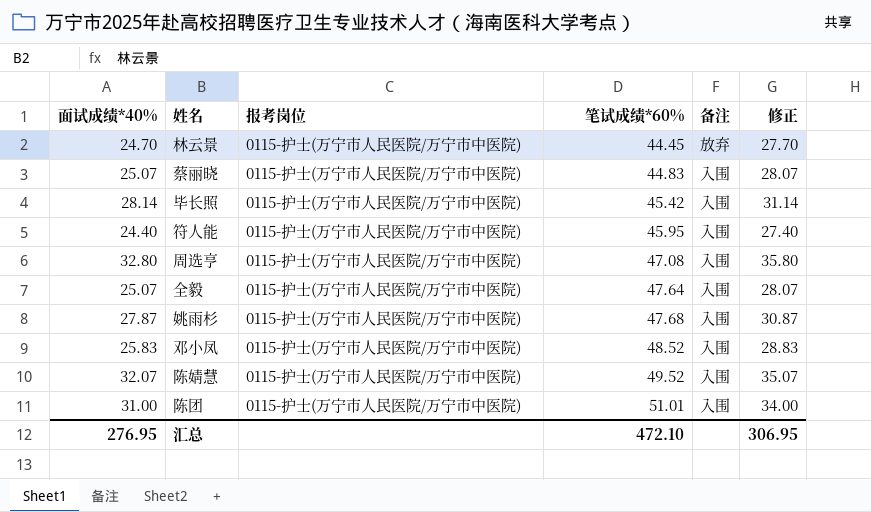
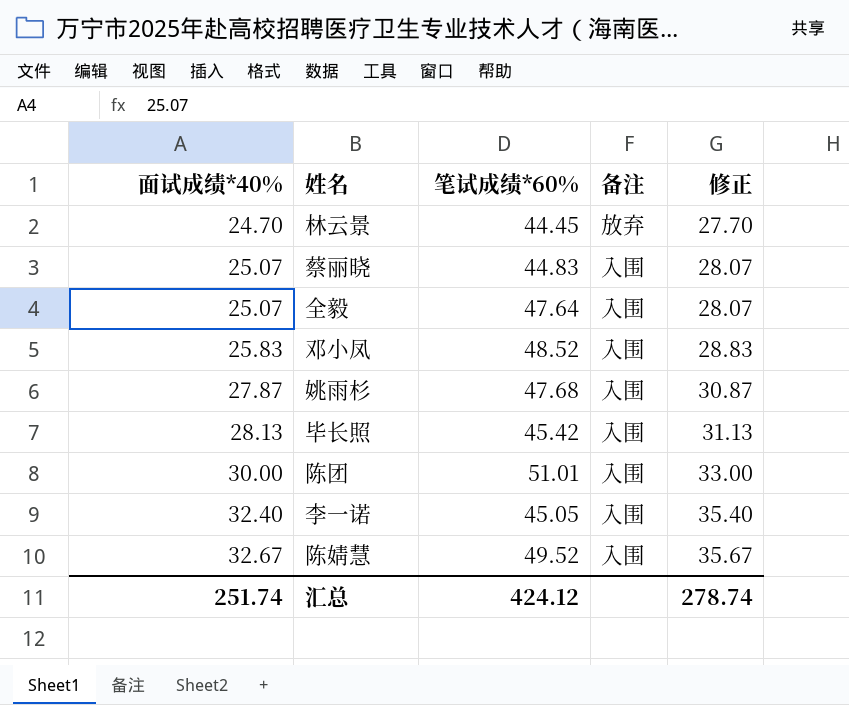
row order: 笔试成绩*60% ascending -> 面试成绩*40% ascending
column 报考岗位 | position: 3 -> none
row 符人能: 24.40 | 0115-护士(万宁市人民医院/万宁市中医院) | 45.95 | 入围 | 27.40 -> none
row 周选亨: 32.80 | 0115-护士(万宁市人民医院/万宁市中医院) | 47.08 | 入围 | 35.80 -> none
毕长照 | 面试成绩*40%: 28.14 -> 28.13
毕长照 | 修正: 31.14 -> 31.13
陈团 | 面试成绩*40%: 31.00 -> 30.00
陈团 | 修正: 34.00 -> 33.00
row 李一诺: none -> 32.40 | 45.05 | 入围 | 35.40
陈婧慧 | 面试成绩*40%: 32.07 -> 32.67
陈婧慧 | 修正: 35.07 -> 35.67
汇总 | 面试成绩*40%: 276.95 -> 251.74
汇总 | 笔试成绩*60%: 472.10 -> 424.12
汇总 | 修正: 306.95 -> 278.74

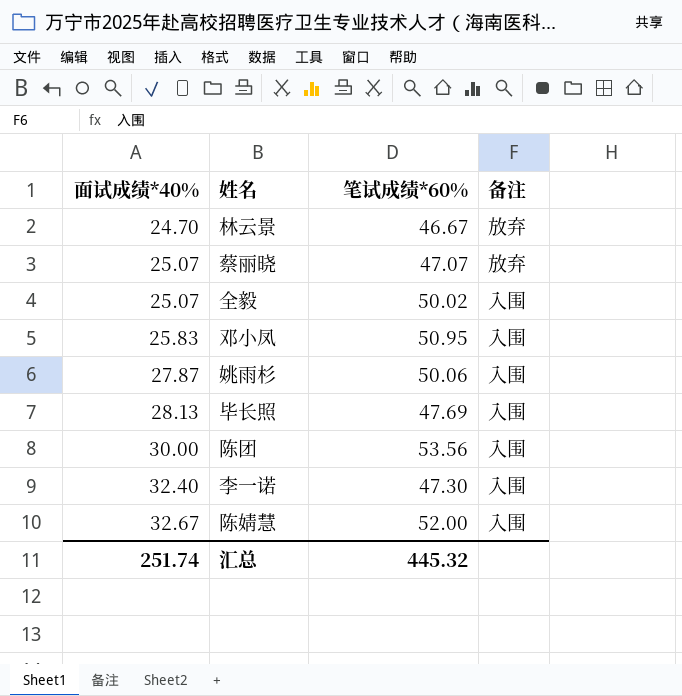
column 修正 | formula: [面试成绩*40%] + 3 -> none
林云景 | 笔试成绩*60%: 44.45 -> 46.67
蔡丽晓 | 笔试成绩*60%: 44.83 -> 47.07
蔡丽晓 | 备注: 入围 -> 放弃
全毅 | 笔试成绩*60%: 47.64 -> 50.02
邓小凤 | 笔试成绩*60%: 48.52 -> 50.95
姚雨杉 | 笔试成绩*60%: 47.68 -> 50.06
毕长照 | 笔试成绩*60%: 45.42 -> 47.69
陈团 | 笔试成绩*60%: 51.01 -> 53.56
李一诺 | 笔试成绩*60%: 45.05 -> 47.30
陈婧慧 | 笔试成绩*60%: 49.52 -> 52.00
汇总 | 笔试成绩*60%: 424.12 -> 445.32

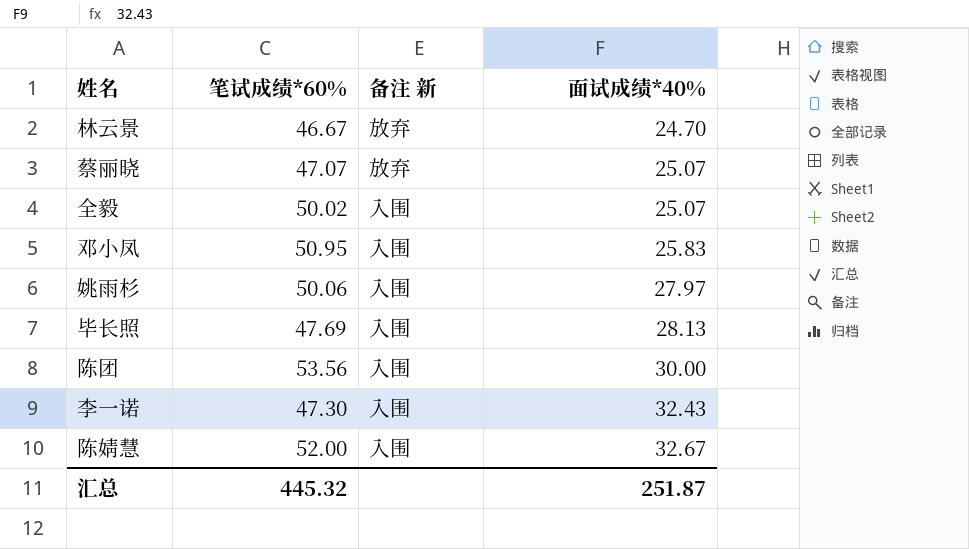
column name: 备注 -> 备注 新
column 面试成绩*40% | position: 1 -> 4
姚雨杉 | 面试成绩*40%: 27.87 -> 27.97
李一诺 | 面试成绩*40%: 32.40 -> 32.43
汇总 | 面试成绩*40%: 251.74 -> 251.87

